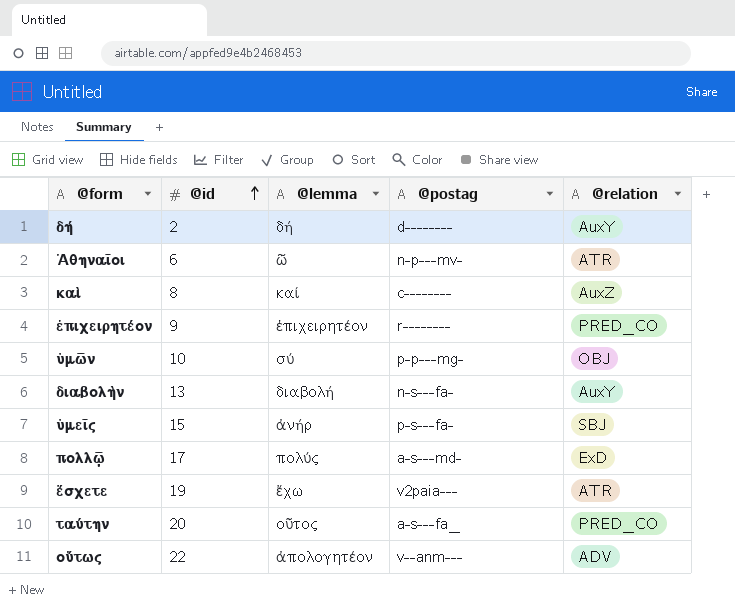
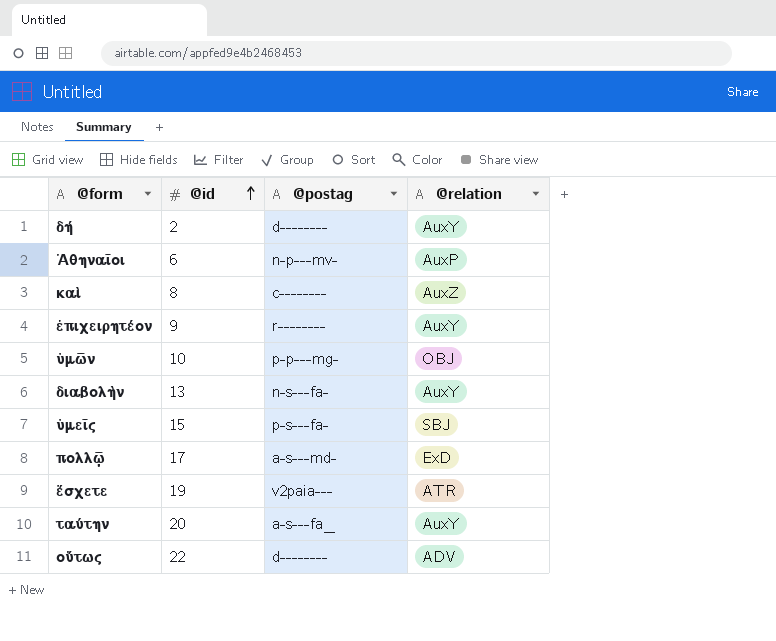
column @lemma | position: 3 -> none
Ἀθηναῖοι | @relation: ATR -> AuxP
ἐπιχειρητέον | @relation: PRED_CO -> AuxY
ταύτην | @relation: PRED_CO -> AuxY
οὕτως | @postag: v--anm--- -> d--------

